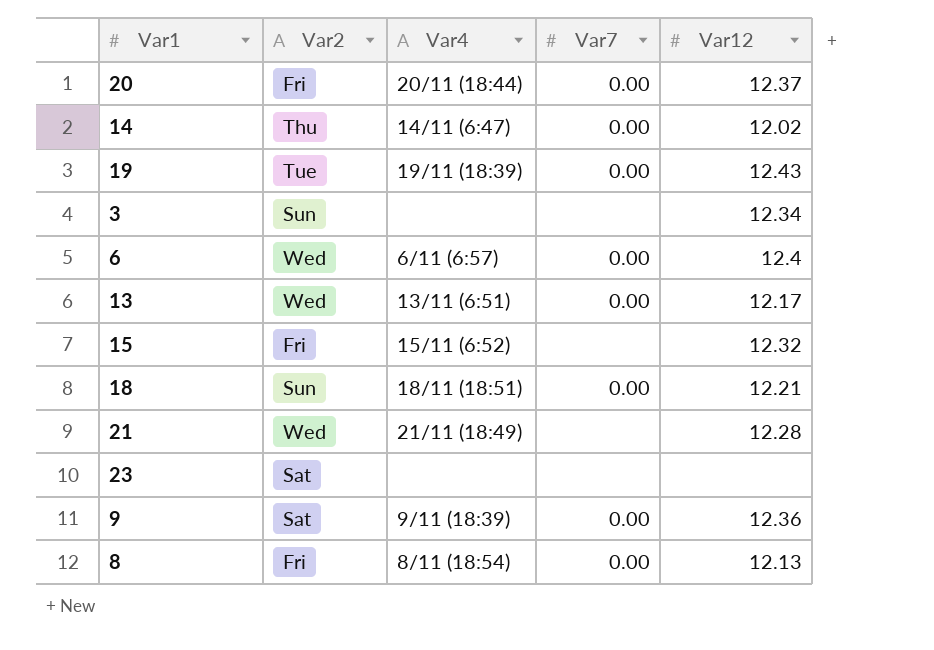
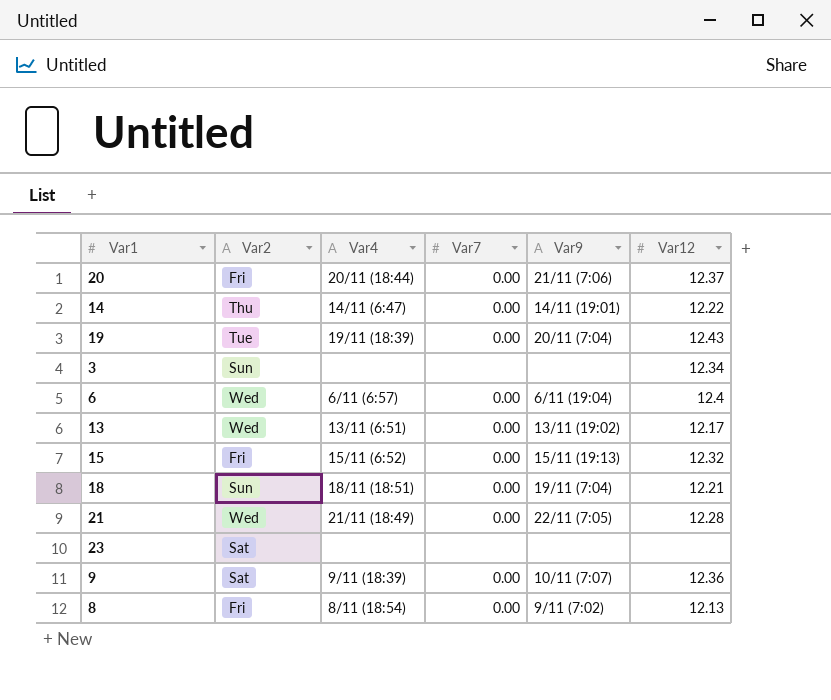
column Var9 | position: none -> 5
14 | Var12: 12.02 -> 12.22
15 | Var7: none -> 0.00
21 | Var7: none -> 0.00

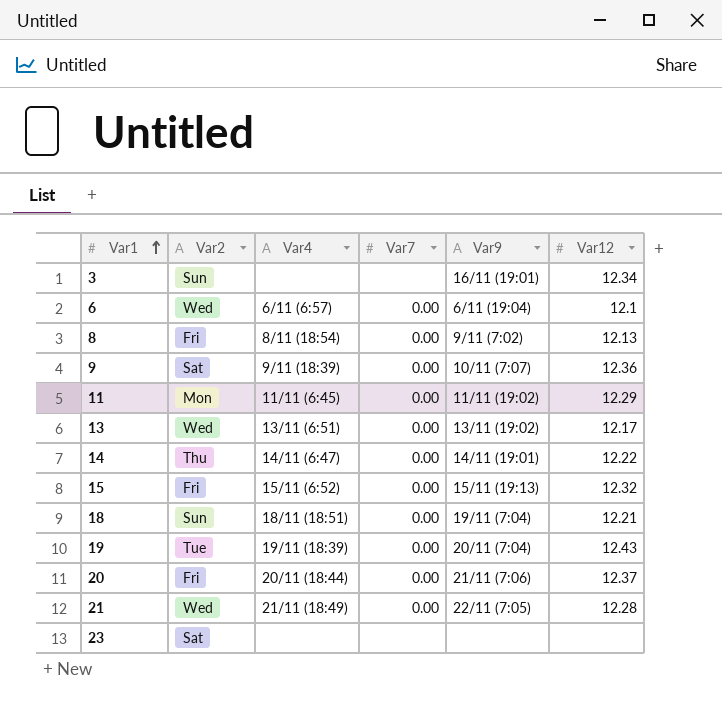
row order: none -> Var1 ascending
3 | Var9: none -> 16/11 (19:01)
6 | Var12: 12.4 -> 12.1
row 11: none -> Mon | 11/11 (6:45) | 0.00 | 11/11 (19:02) | 12.29

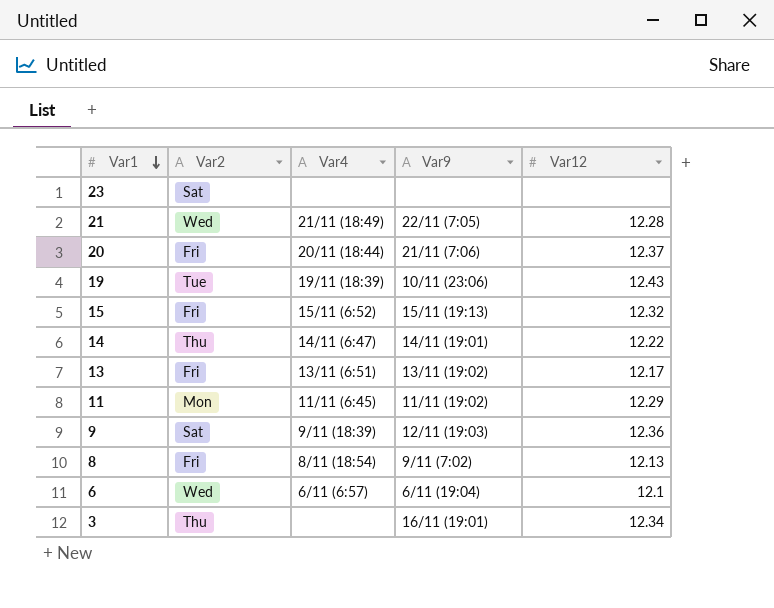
row order: Var1 ascending -> Var1 descending
column Var7 | position: 4 -> none
row 18: Sun | 18/11 (18:51) | 0.00 | 19/11 (7:04) | 12.21 -> none
19 | Var9: 20/11 (7:04) -> 10/11 (23:06)
13 | Var2: Wed -> Fri
9 | Var9: 10/11 (7:07) -> 12/11 (19:03)
3 | Var2: Sun -> Thu

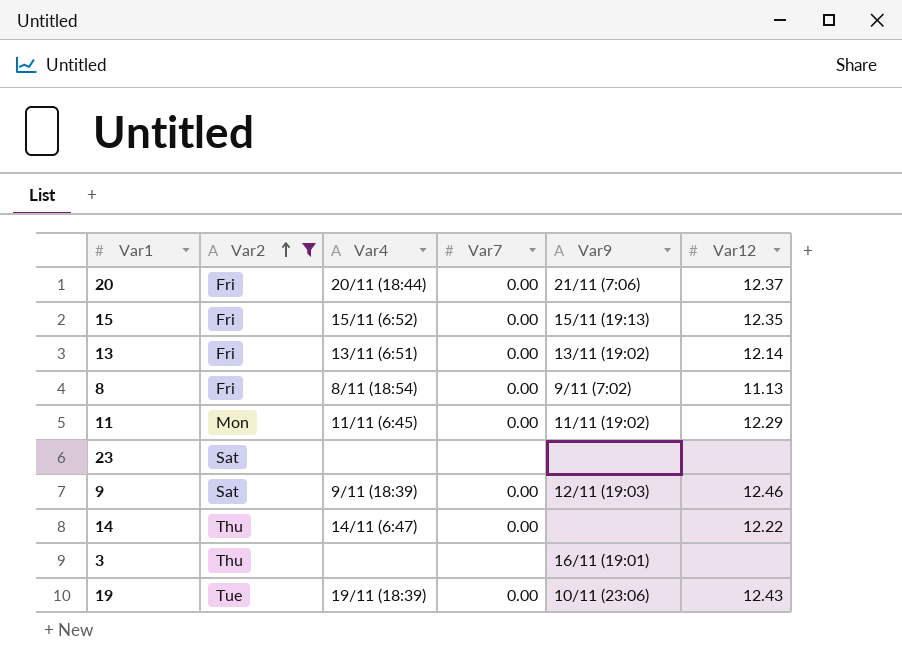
filter: none -> Var2 != Wed
row order: Var1 descending -> Var2 ascending
column Var7 | position: none -> 4
15 | Var12: 12.32 -> 12.35
13 | Var12: 12.17 -> 12.14
8 | Var12: 12.13 -> 11.13
9 | Var12: 12.36 -> 12.46
14 | Var9: 14/11 (19:01) -> none
3 | Var12: 12.34 -> none

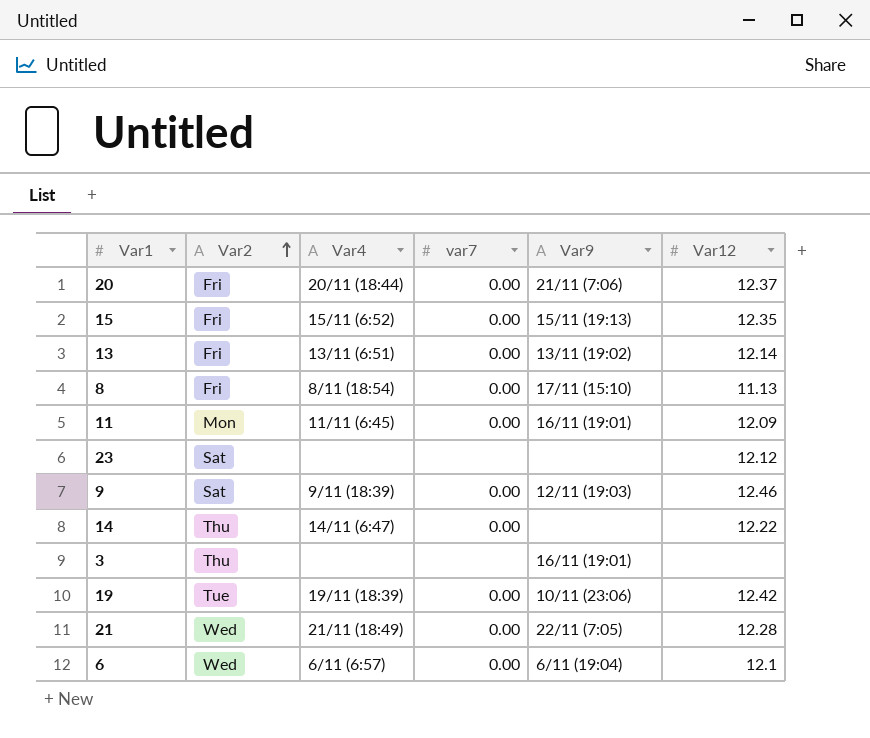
filter: Var2 != Wed -> none
column name: Var7 -> var7
8 | Var9: 9/11 (7:02) -> 17/11 (15:10)
11 | Var9: 11/11 (19:02) -> 16/11 (19:01)
11 | Var12: 12.29 -> 12.09
23 | Var12: none -> 12.12
19 | Var12: 12.43 -> 12.42

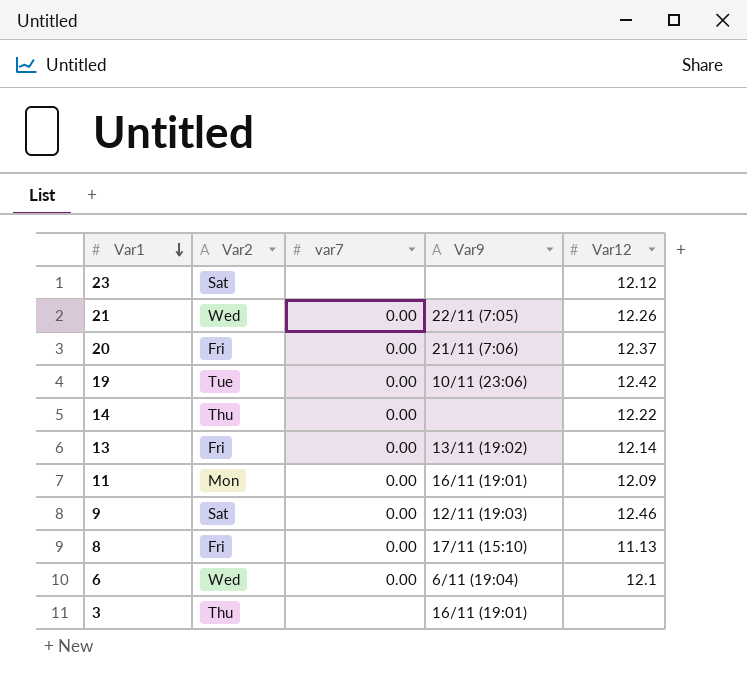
row order: Var2 ascending -> Var1 descending
column Var4 | position: 3 -> none
row 15: Fri | 15/11 (6:52) | 0.00 | 15/11 (19:13) | 12.35 -> none
21 | Var12: 12.28 -> 12.26

